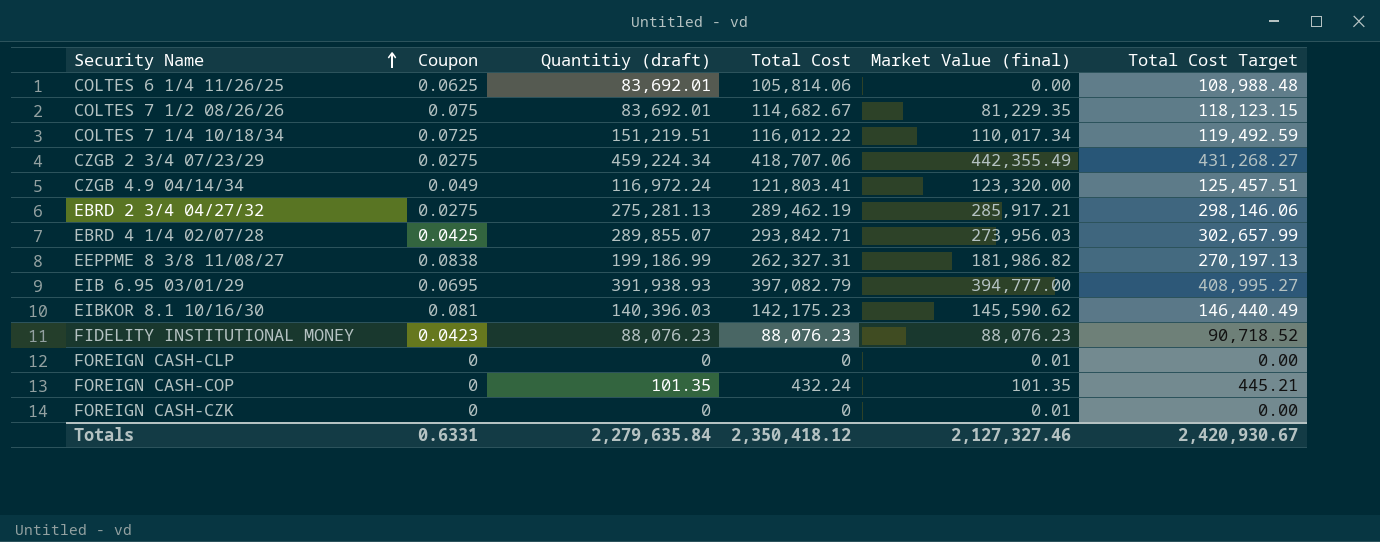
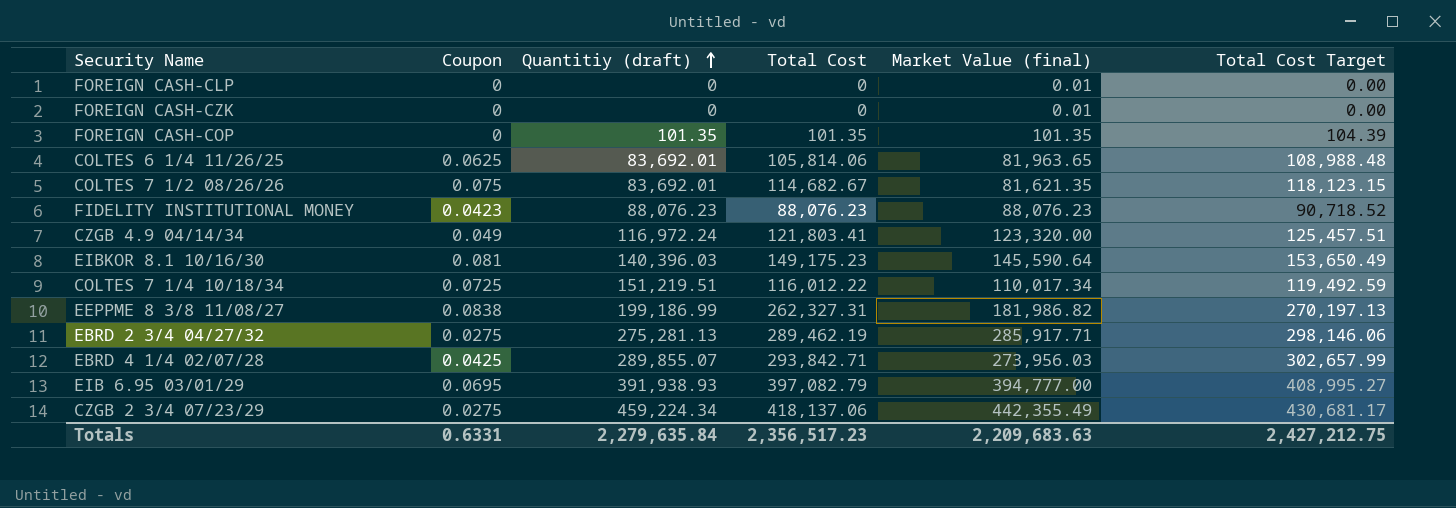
row order: Security Name ascending -> Quantitiy (draft) ascending
FOREIGN CASH-COP | Total Cost: 432.24 -> 101.35
FOREIGN CASH-COP | Total Cost Target: 445.21 -> 104.39
COLTES 6 1/4 11/26/25 | Market Value (final): 0.00 -> 81,963.65
COLTES 7 1/2 08/26/26 | Market Value (final): 81,229.35 -> 81,621.35
EIBKOR 8.1 10/16/30 | Total Cost: 142,175.23 -> 149,175.23
EIBKOR 8.1 10/16/30 | Market Value (final): 145,590.62 -> 145,590.64
EIBKOR 8.1 10/16/30 | Total Cost Target: 146,440.49 -> 153,650.49
EBRD 2 3/4 04/27/32 | Market Value (final): 285,917.21 -> 285,917.71
CZGB 2 3/4 07/23/29 | Total Cost: 418,707.06 -> 418,137.06
CZGB 2 3/4 07/23/29 | Total Cost Target: 431,268.27 -> 430,681.17
Totals | Total Cost: 2,350,418.12 -> 2,356,517.23
Totals | Market Value (final): 2,127,327.46 -> 2,209,683.63
Totals | Total Cost Target: 2,420,930.67 -> 2,427,212.75

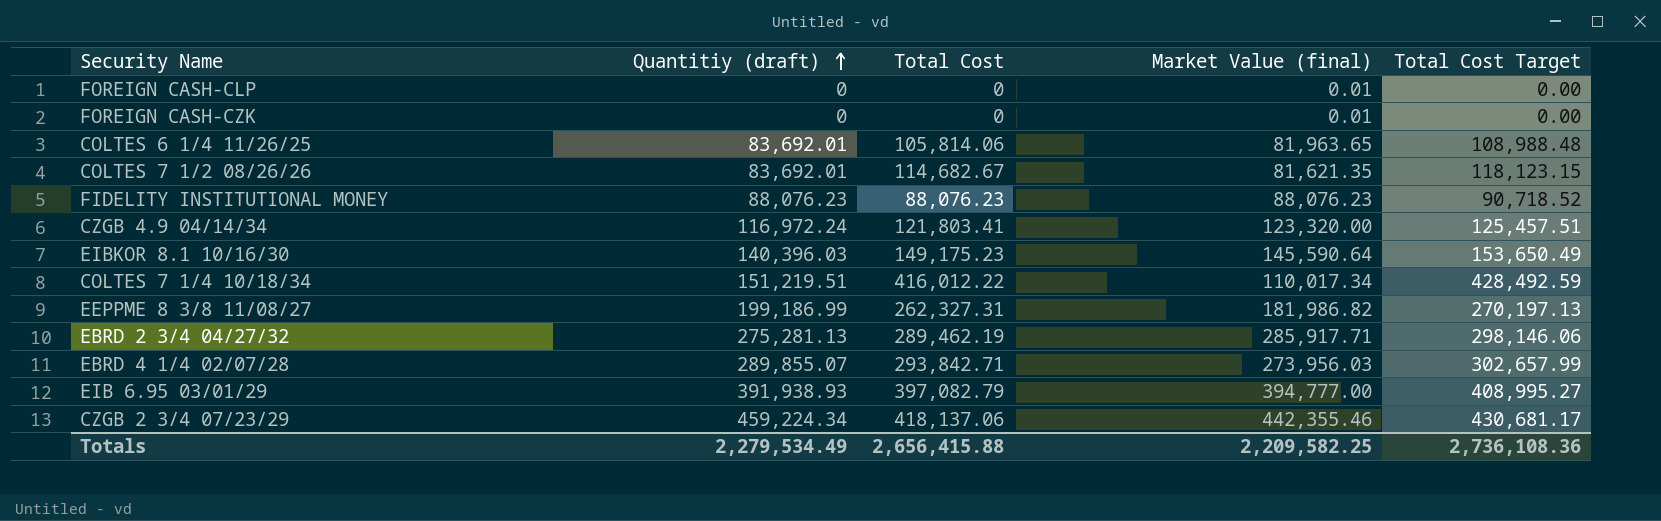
column Coupon | position: 2 -> none
row FOREIGN CASH-COP: 0 | 101.35 | 101.35 | 101.35 | 104.39 -> none
COLTES 7 1/4 10/18/34 | Total Cost: 116,012.22 -> 416,012.22
COLTES 7 1/4 10/18/34 | Total Cost Target: 119,492.59 -> 428,492.59
CZGB 2 3/4 07/23/29 | Market Value (final): 442,355.49 -> 442,355.46
Totals | Quantitiy (draft): 2,279,635.84 -> 2,279,534.49
Totals | Total Cost: 2,356,517.23 -> 2,656,415.88
Totals | Market Value (final): 2,209,683.63 -> 2,209,582.25
Totals | Total Cost Target: 2,427,212.75 -> 2,736,108.36

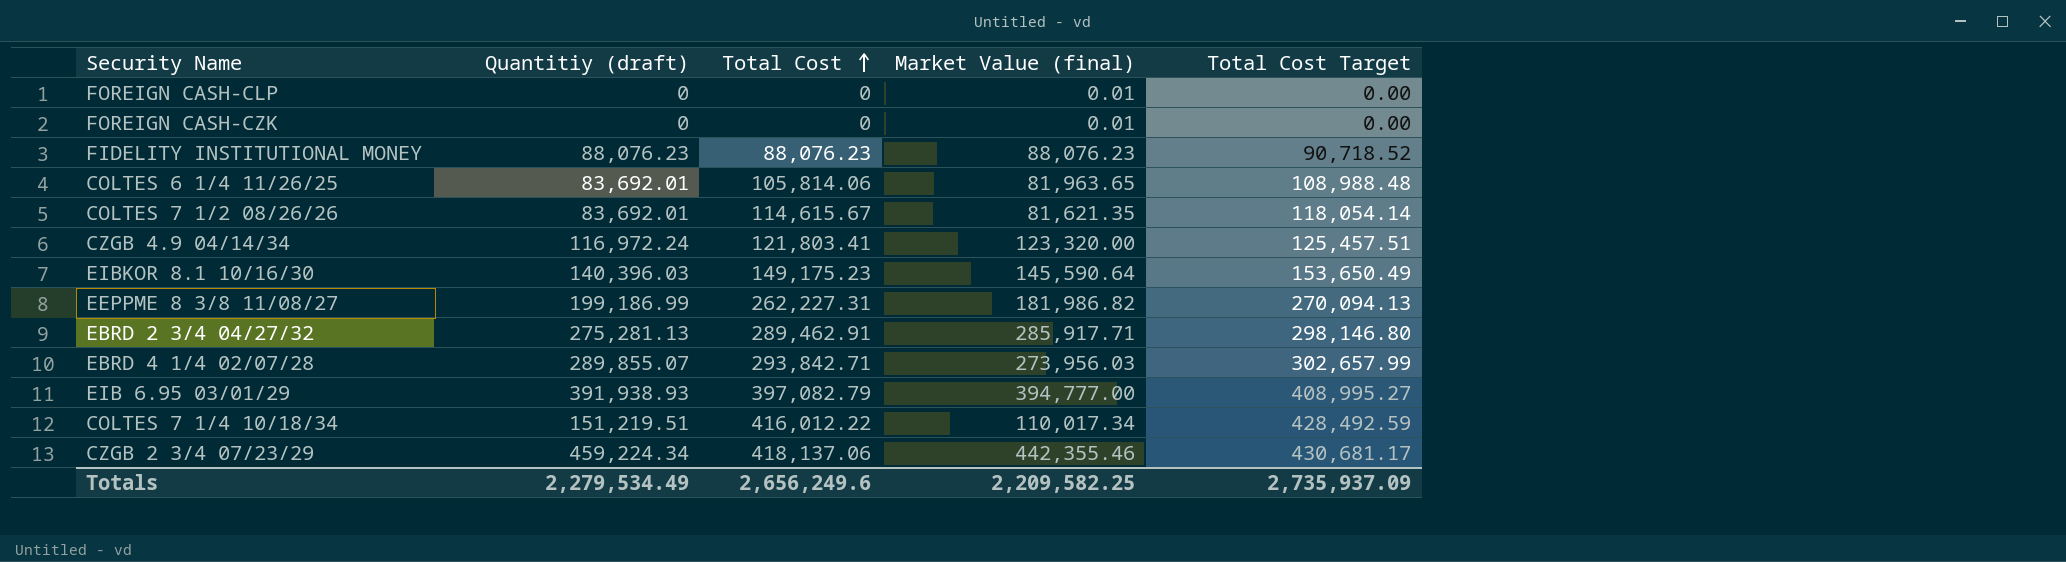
row order: Quantitiy (draft) ascending -> Total Cost ascending
COLTES 7 1/2 08/26/26 | Total Cost: 114,682.67 -> 114,615.67
COLTES 7 1/2 08/26/26 | Total Cost Target: 118,123.15 -> 118,054.14
EEPPME 8 3/8 11/08/27 | Total Cost: 262,327.31 -> 262,227.31
EEPPME 8 3/8 11/08/27 | Total Cost Target: 270,197.13 -> 270,094.13
EBRD 2 3/4 04/27/32 | Total Cost: 289,462.19 -> 289,462.91
EBRD 2 3/4 04/27/32 | Total Cost Target: 298,146.06 -> 298,146.80
Totals | Total Cost: 2,656,415.88 -> 2,656,249.6
Totals | Total Cost Target: 2,736,108.36 -> 2,735,937.09

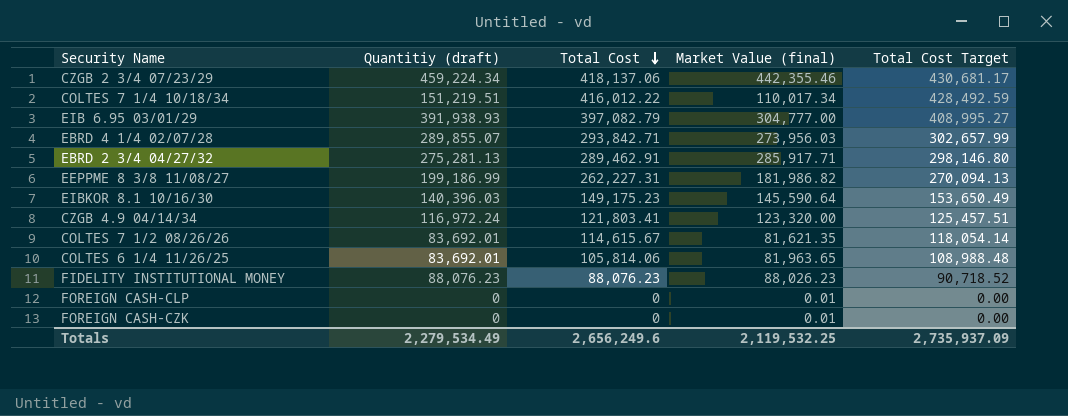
row order: Total Cost ascending -> Total Cost descending
EIB 6.95 03/01/29 | Market Value (final): 394,777.00 -> 304,777.00
FIDELITY INSTITUTIONAL MONEY | Market Value (final): 88,076.23 -> 88,026.23
Totals | Market Value (final): 2,209,582.25 -> 2,119,532.25

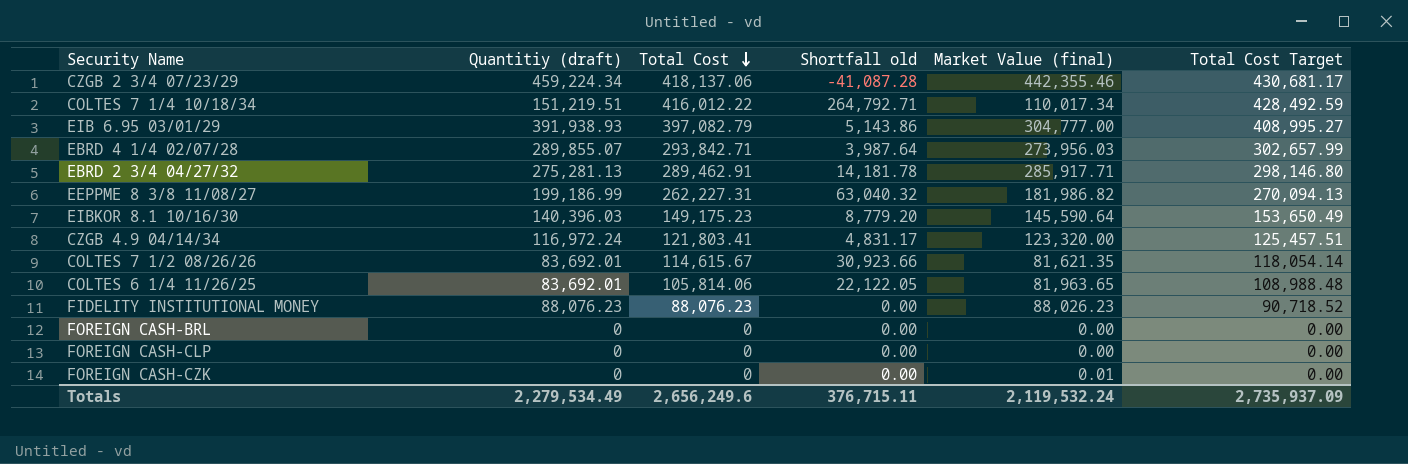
column Shortfall old | formula: none -> [Total Cost] - [Quantitiy (draft)]
row FOREIGN CASH-BRL: none -> 0 | 0 | 0.00 | 0.00 | 0.00
FOREIGN CASH-CLP | Market Value (final): 0.01 -> 0.00
Totals | Market Value (final): 2,119,532.25 -> 2,119,532.24

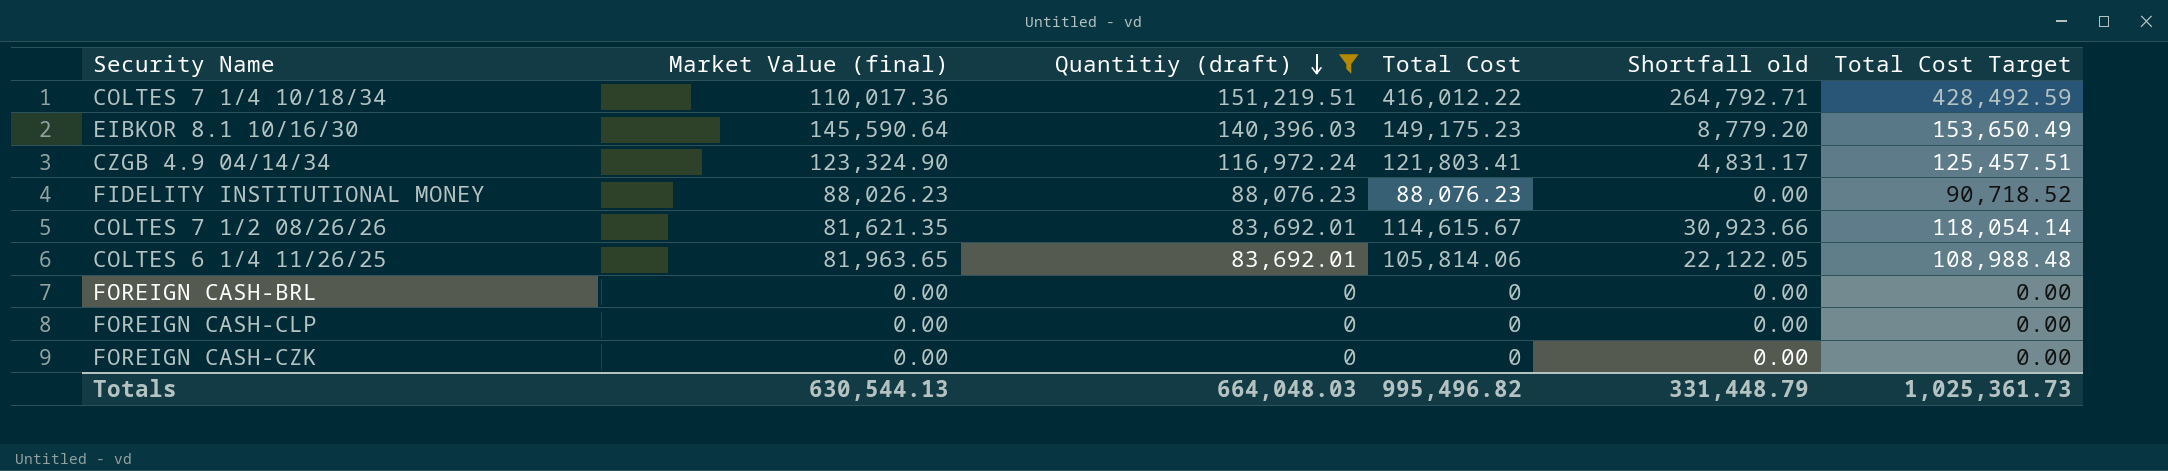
filter: none -> Quantitiy (draft) <= 151,219.51
row order: Total Cost descending -> Quantitiy (draft) descending
column Market Value (final) | position: 5 -> 2
COLTES 7 1/4 10/18/34 | Market Value (final): 110,017.34 -> 110,017.36
CZGB 4.9 04/14/34 | Market Value (final): 123,320.00 -> 123,324.90
FOREIGN CASH-CZK | Market Value (final): 0.01 -> 0.00
Totals | Market Value (final): 2,119,532.24 -> 630,544.13
Totals | Quantitiy (draft): 2,279,534.49 -> 664,048.03
Totals | Total Cost: 2,656,249.6 -> 995,496.82
Totals | Shortfall old: 376,715.11 -> 331,448.79
Totals | Total Cost Target: 2,735,937.09 -> 1,025,361.73

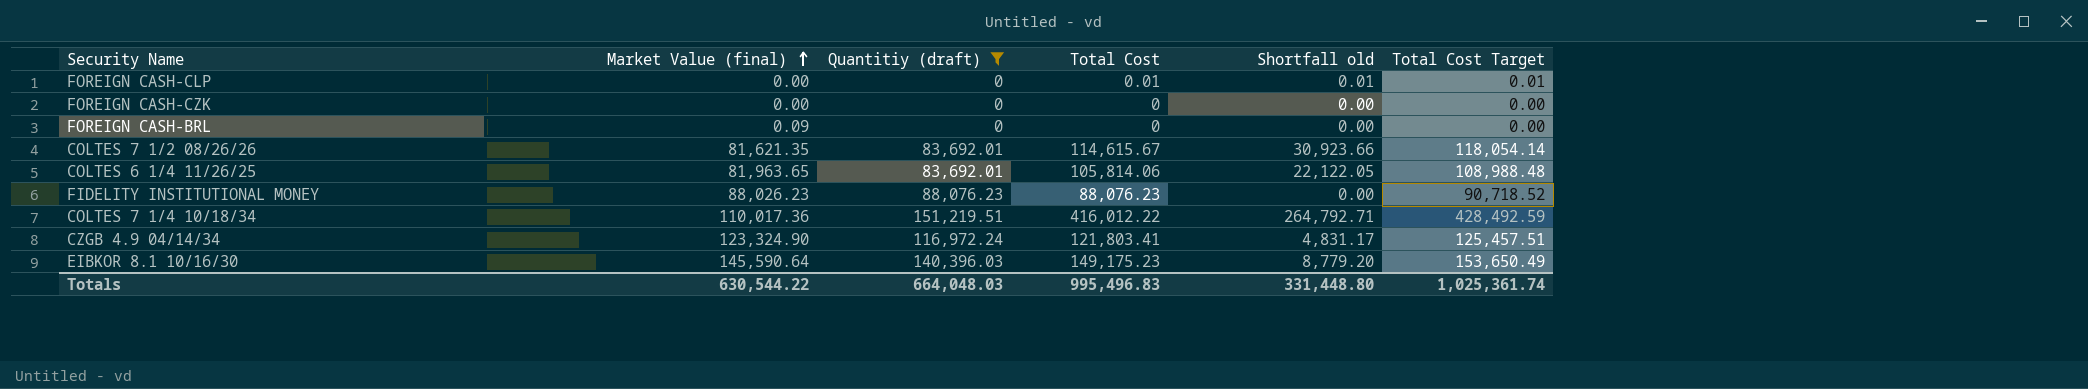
row order: Quantitiy (draft) descending -> Market Value (final) ascending
FOREIGN CASH-CLP | Total Cost: 0 -> 0.01
FOREIGN CASH-CLP | Shortfall old: 0.00 -> 0.01
FOREIGN CASH-CLP | Total Cost Target: 0.00 -> 0.01
FOREIGN CASH-BRL | Market Value (final): 0.00 -> 0.09
Totals | Market Value (final): 630,544.13 -> 630,544.22
Totals | Total Cost: 995,496.82 -> 995,496.83
Totals | Shortfall old: 331,448.79 -> 331,448.80
Totals | Total Cost Target: 1,025,361.73 -> 1,025,361.74

